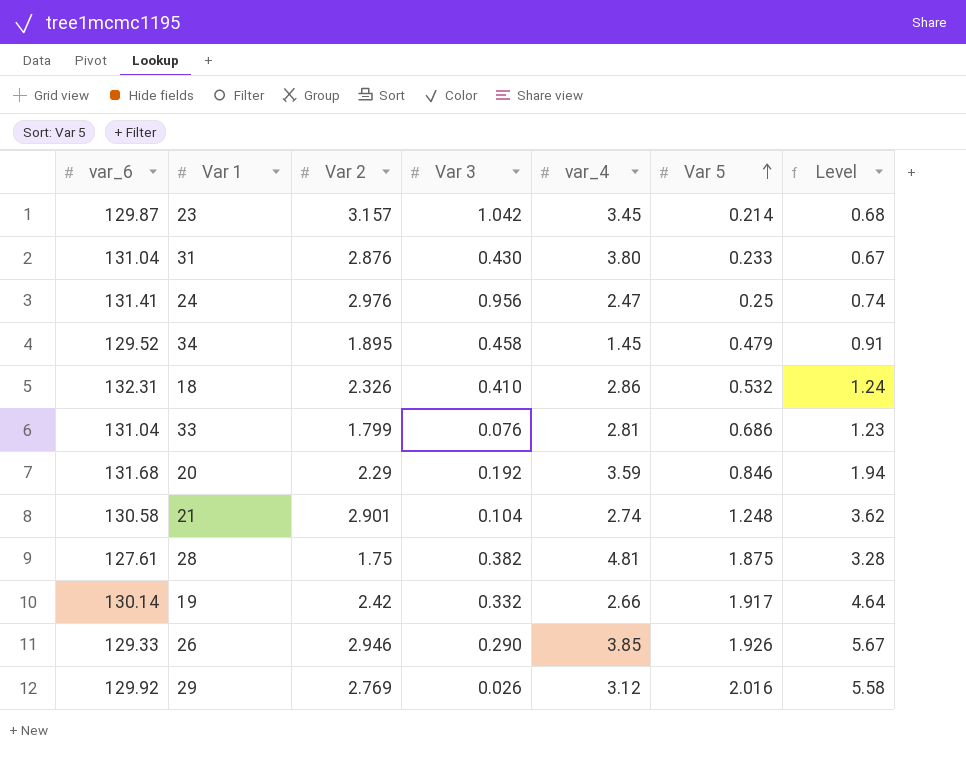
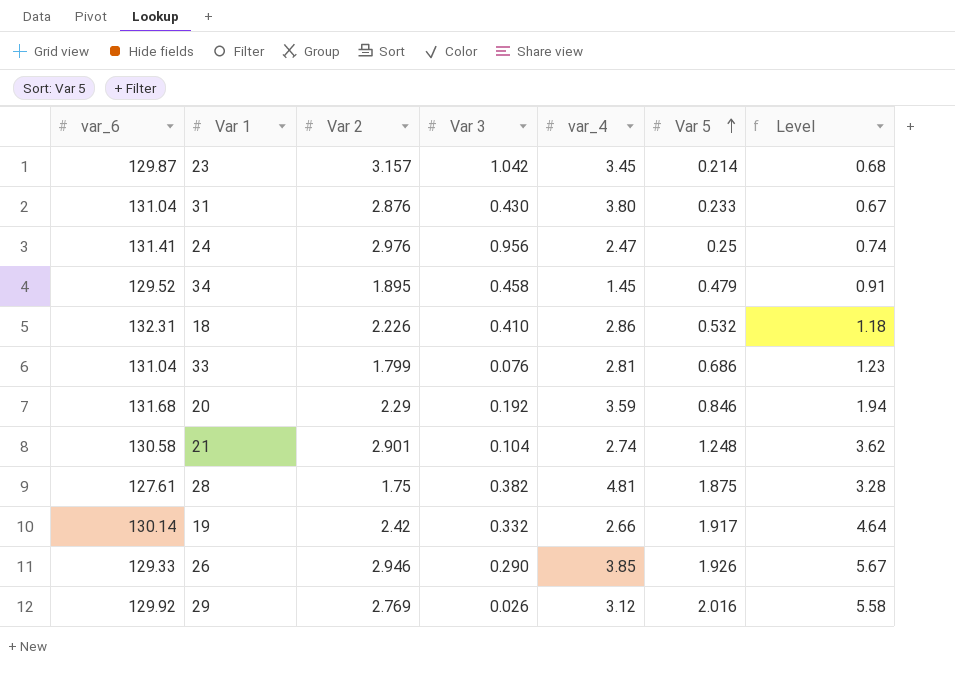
18 | Var 2: 2.326 -> 2.226
18 | Level: 1.24 -> 1.18

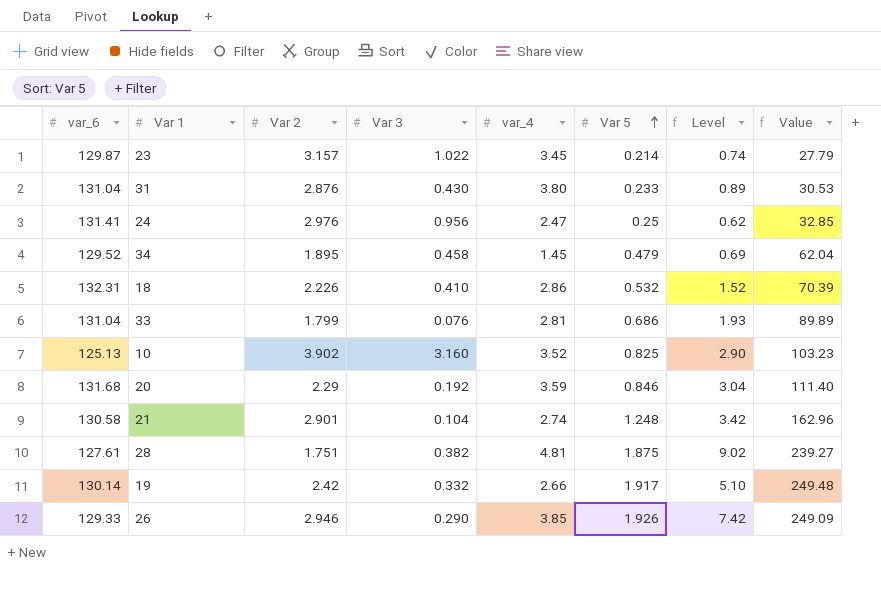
column Level | formula: [Var 2] * [Var 5] -> [var_4] * [Var 5]
column Value | formula: none -> [var_6] * [Var 5]
row 29: 129.92 | 2.769 | 0.026 | 3.12 | 2.016 | 5.58 -> none
23 | Var 3: 1.042 -> 1.022
row 10: none -> 125.13 | 3.902 | 3.160 | 3.52 | 0.825 | 2.90 | 103.23
28 | Var 2: 1.75 -> 1.751

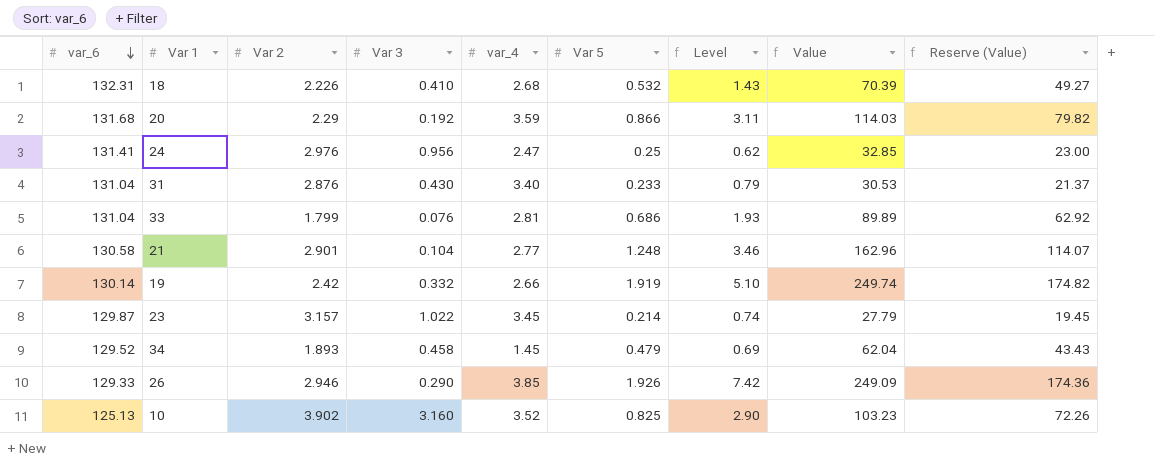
row order: Var 5 ascending -> var_6 descending
column Reserve (Value) | formula: none -> [Value] * 0.7
row 28: 127.61 | 1.751 | 0.382 | 4.81 | 1.875 | 9.02 | 239.27 -> none
18 | var_4: 2.86 -> 2.68
18 | Level: 1.52 -> 1.43
20 | Var 5: 0.846 -> 0.866
20 | Level: 3.04 -> 3.11
20 | Value: 111.40 -> 114.03
31 | var_4: 3.80 -> 3.40
31 | Level: 0.89 -> 0.79
21 | var_4: 2.74 -> 2.77
21 | Level: 3.42 -> 3.46
19 | Var 5: 1.917 -> 1.919
19 | Value: 249.48 -> 249.74
34 | Var 2: 1.895 -> 1.893

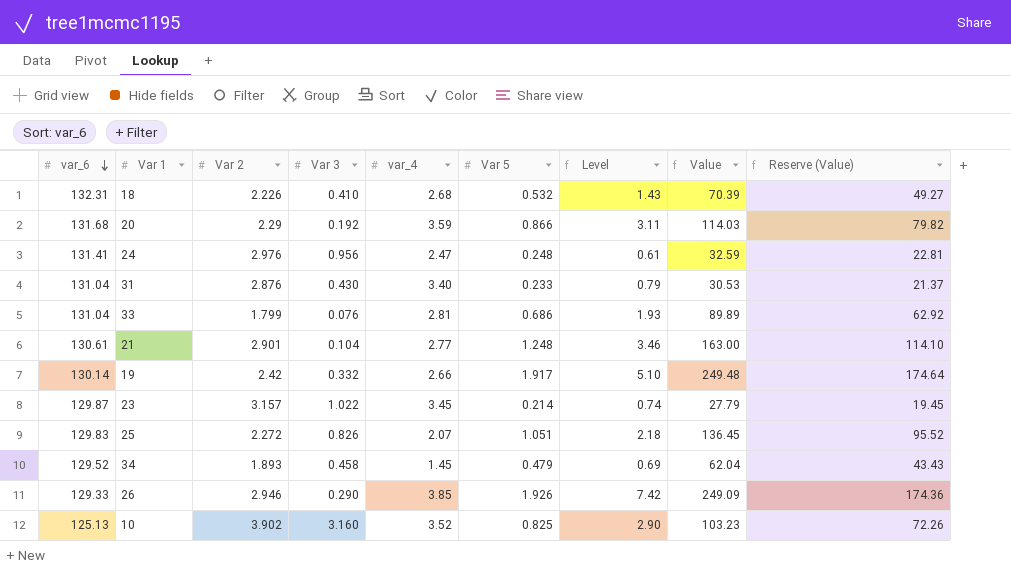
24 | Var 5: 0.25 -> 0.248
24 | Level: 0.62 -> 0.61
24 | Value: 32.85 -> 32.59
24 | Reserve (Value): 23.00 -> 22.81
21 | var_6: 130.58 -> 130.61
21 | Value: 162.96 -> 163.00
21 | Reserve (Value): 114.07 -> 114.10
19 | Var 5: 1.919 -> 1.917
19 | Value: 249.74 -> 249.48
19 | Reserve (Value): 174.82 -> 174.64
row 25: none -> 129.83 | 2.272 | 0.826 | 2.07 | 1.051 | 2.18 | 136.45 | 95.52

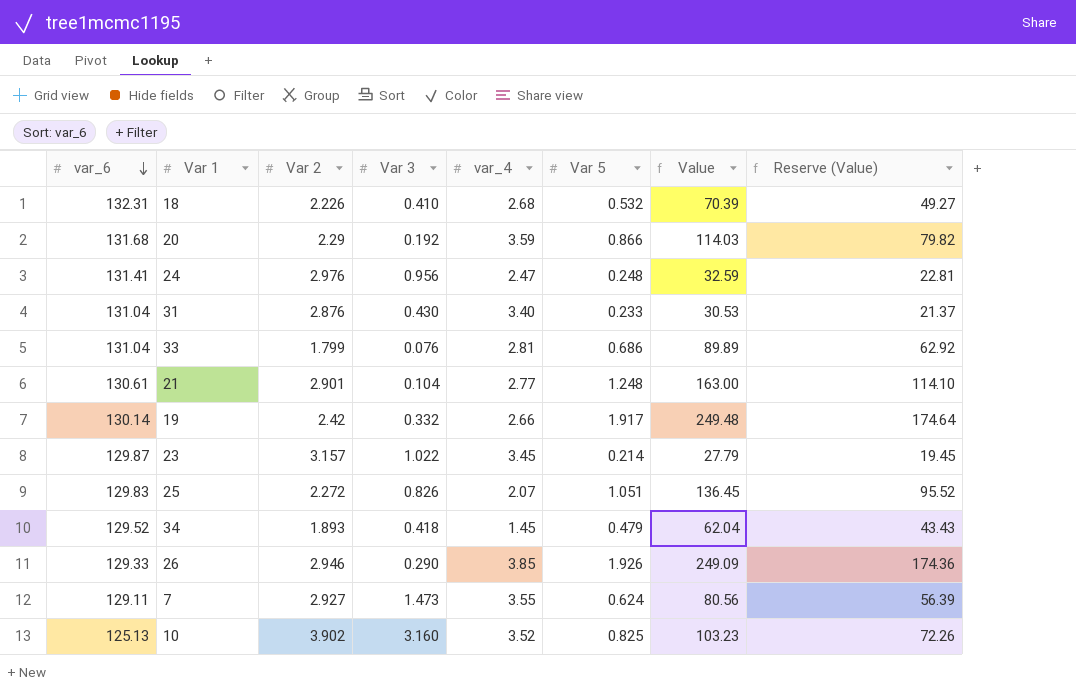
column Level | formula: [var_4] * [Var 5] -> none
34 | Var 3: 0.458 -> 0.418
row 7: none -> 129.11 | 2.927 | 1.473 | 3.55 | 0.624 | 80.56 | 56.39

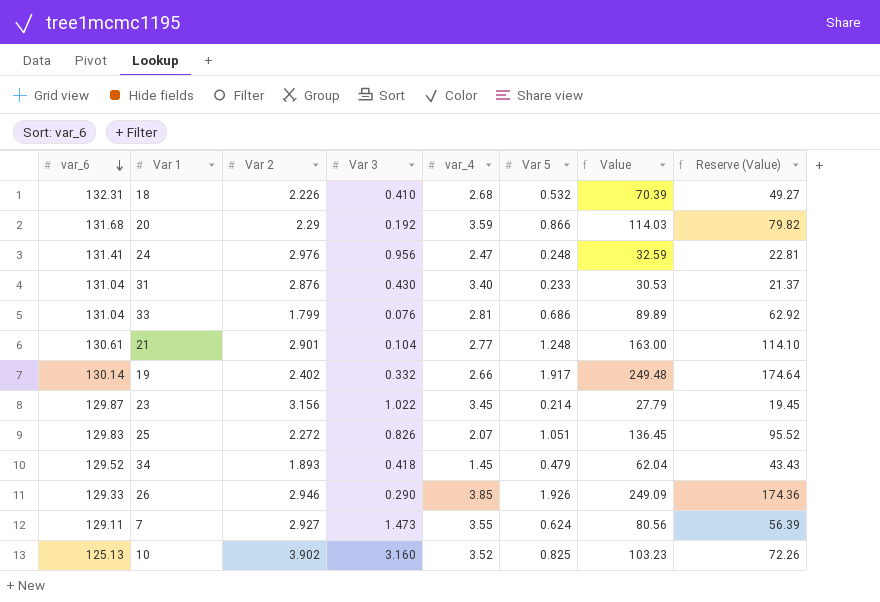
19 | Var 2: 2.42 -> 2.402
23 | Var 2: 3.157 -> 3.156

